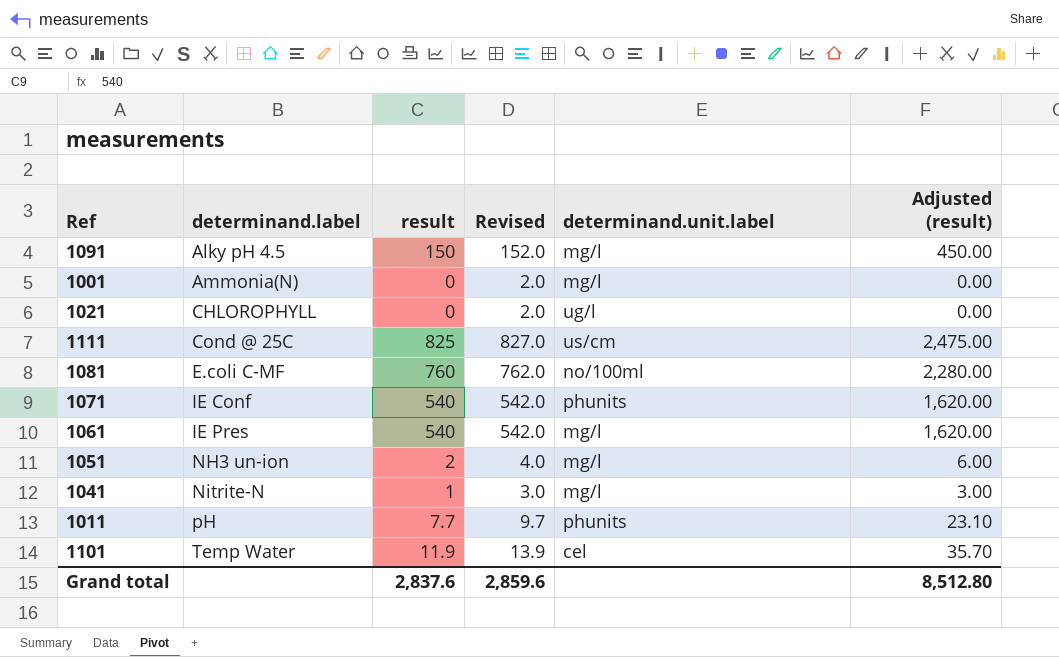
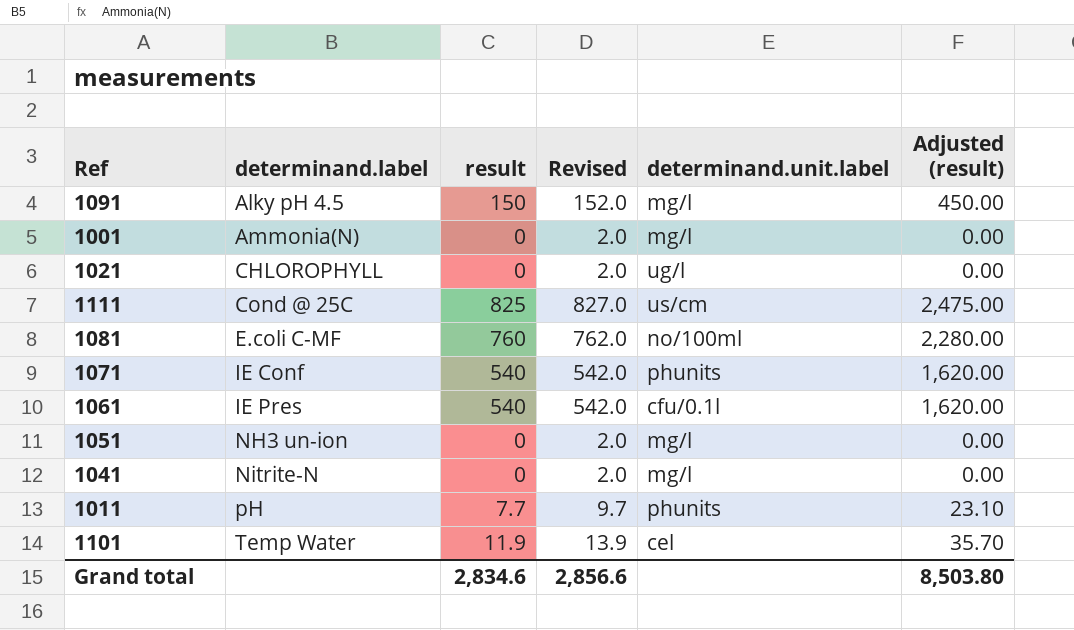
1061 | determinand.unit.label: mg/l -> cfu/0.1l
1051 | result: 2 -> 0
1051 | Revised: 4.0 -> 2.0
1051 | Adjusted (result): 6.00 -> 0.00
1041 | result: 1 -> 0
1041 | Revised: 3.0 -> 2.0
1041 | Adjusted (result): 3.00 -> 0.00
Grand total | result: 2,837.6 -> 2,834.6
Grand total | Revised: 2,859.6 -> 2,856.6
Grand total | Adjusted (result): 8,512.80 -> 8,503.80

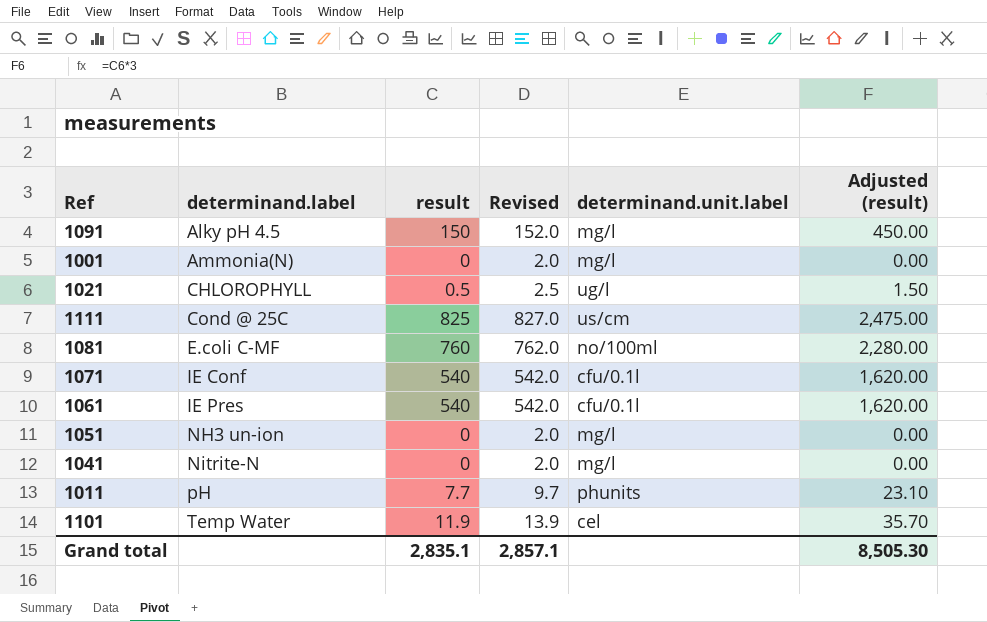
1021 | result: 0 -> 0.5
1021 | Revised: 2.0 -> 2.5
1021 | Adjusted (result): 0.00 -> 1.50
1071 | determinand.unit.label: phunits -> cfu/0.1l
Grand total | result: 2,834.6 -> 2,835.1
Grand total | Revised: 2,856.6 -> 2,857.1
Grand total | Adjusted (result): 8,503.80 -> 8,505.30

